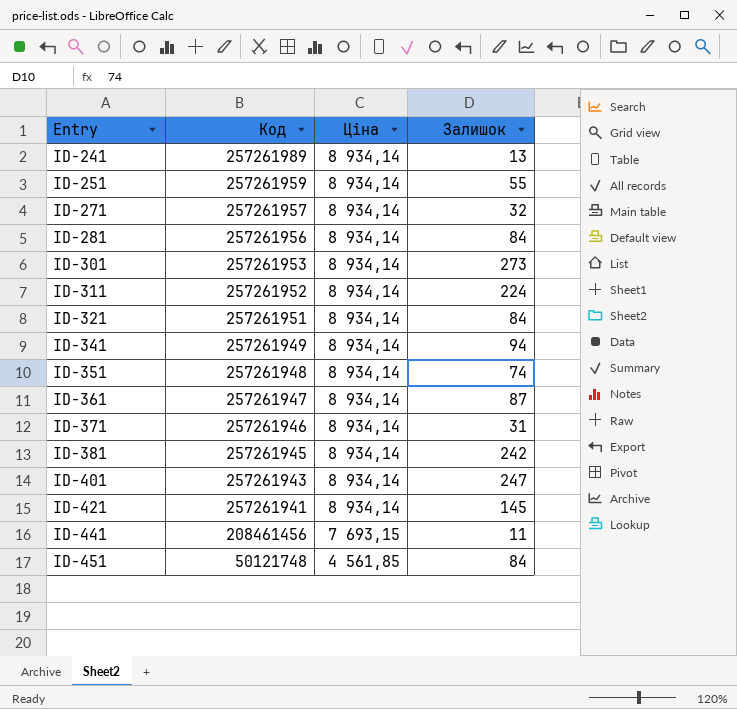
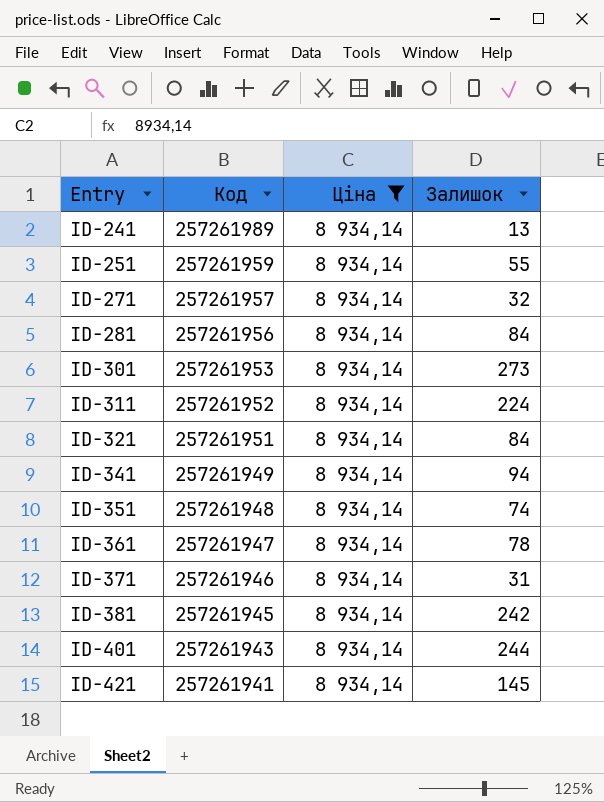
filter: none -> Ціна = 8 934,14
ID-361 | Залишок: 87 -> 78
ID-401 | Залишок: 247 -> 244

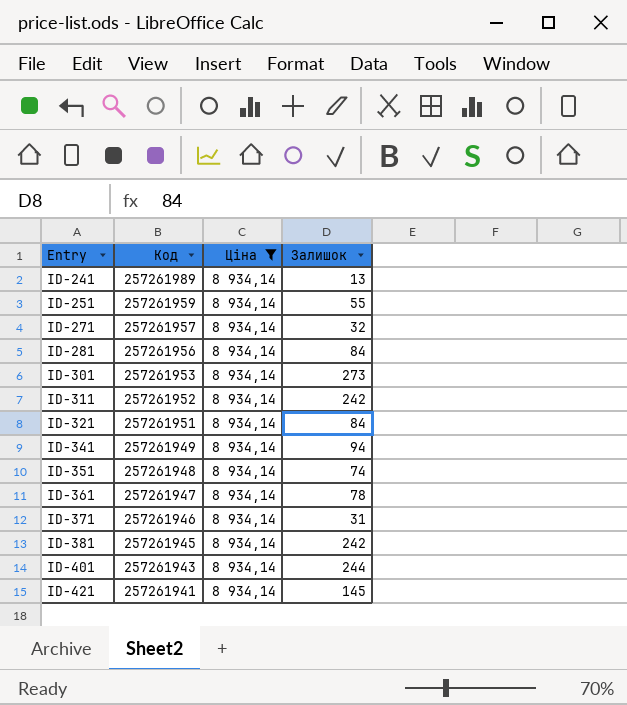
ID-311 | Залишок: 224 -> 242

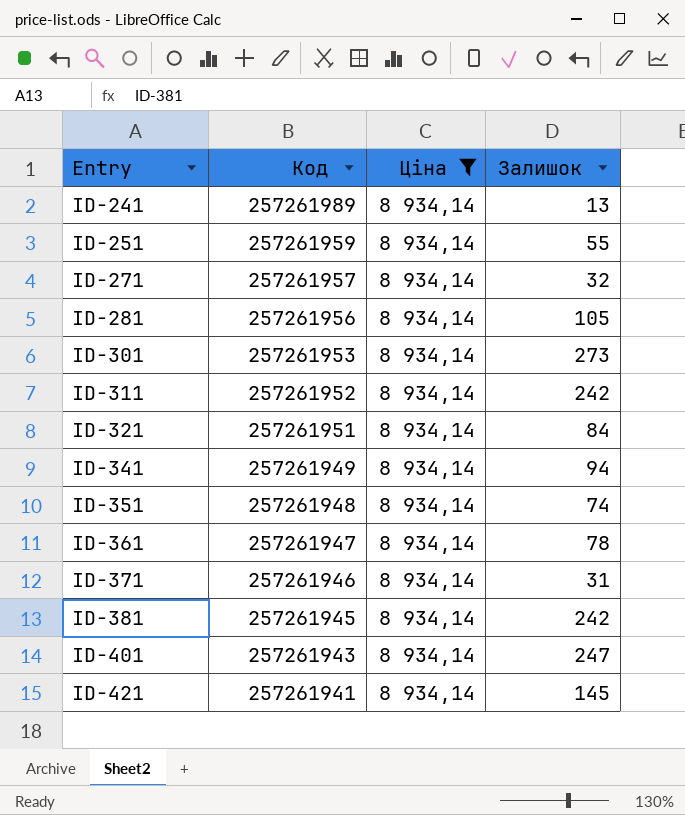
ID-281 | Залишок: 84 -> 105
ID-401 | Залишок: 244 -> 247

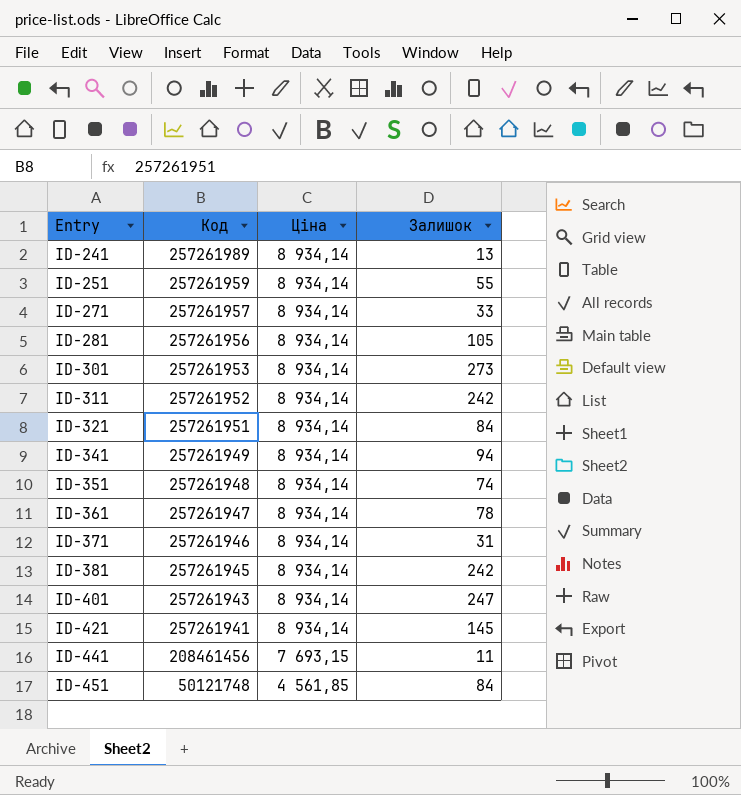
filter: Ціна = 8 934,14 -> none
ID-271 | Залишок: 32 -> 33

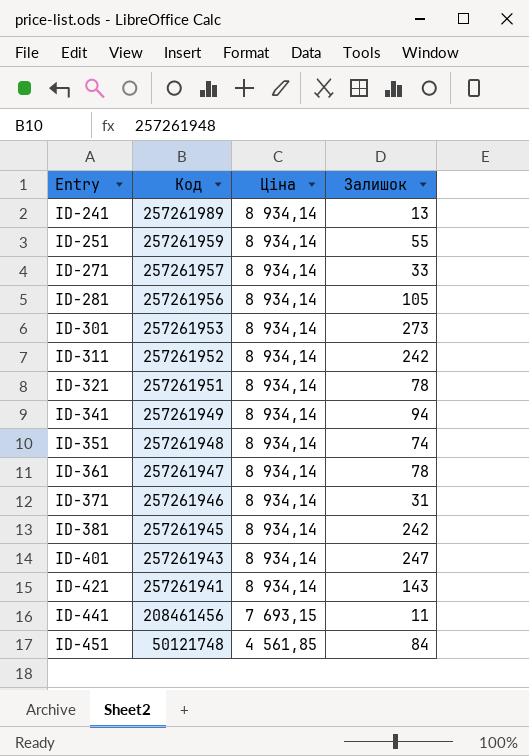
ID-321 | Залишок: 84 -> 78
ID-421 | Залишок: 145 -> 143

